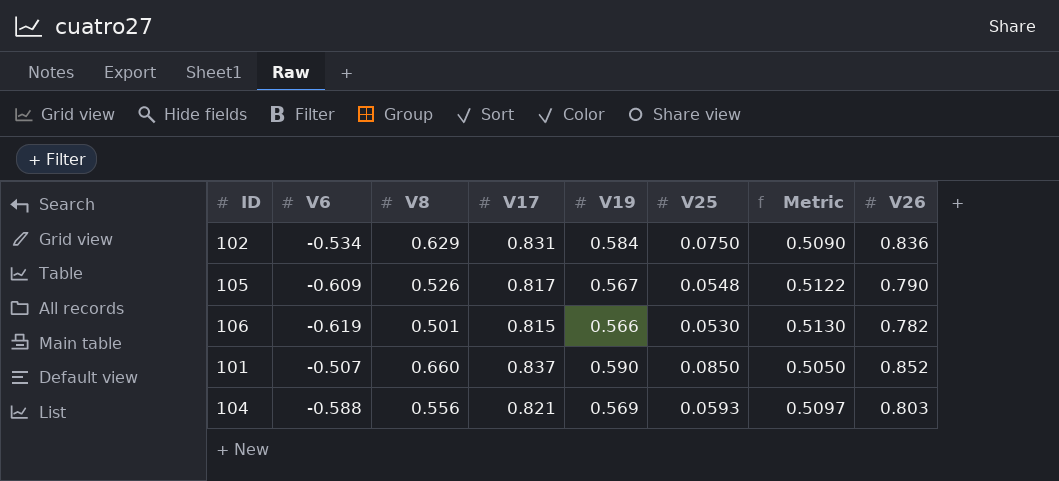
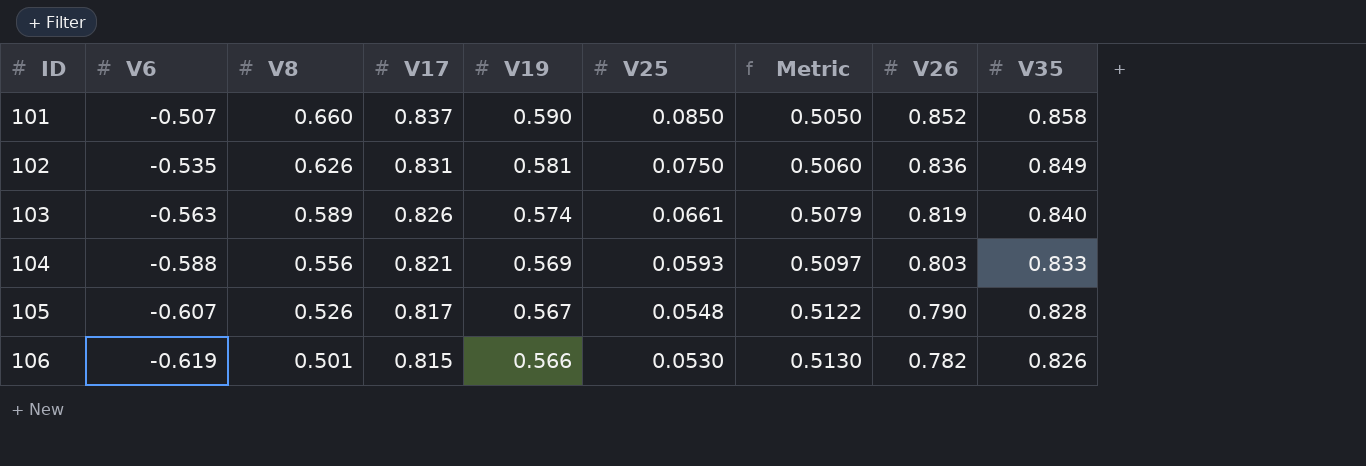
row order: none -> ID ascending
column V35 | position: none -> 9
102 | V6: -0.534 -> -0.535
102 | V8: 0.629 -> 0.626
102 | V19: 0.584 -> 0.581
102 | Metric: 0.5090 -> 0.5060
row 103: none -> -0.563 | 0.589 | 0.826 | 0.574 | 0.0661 | 0.5079 | 0.819 | 0.840
105 | V6: -0.609 -> -0.607

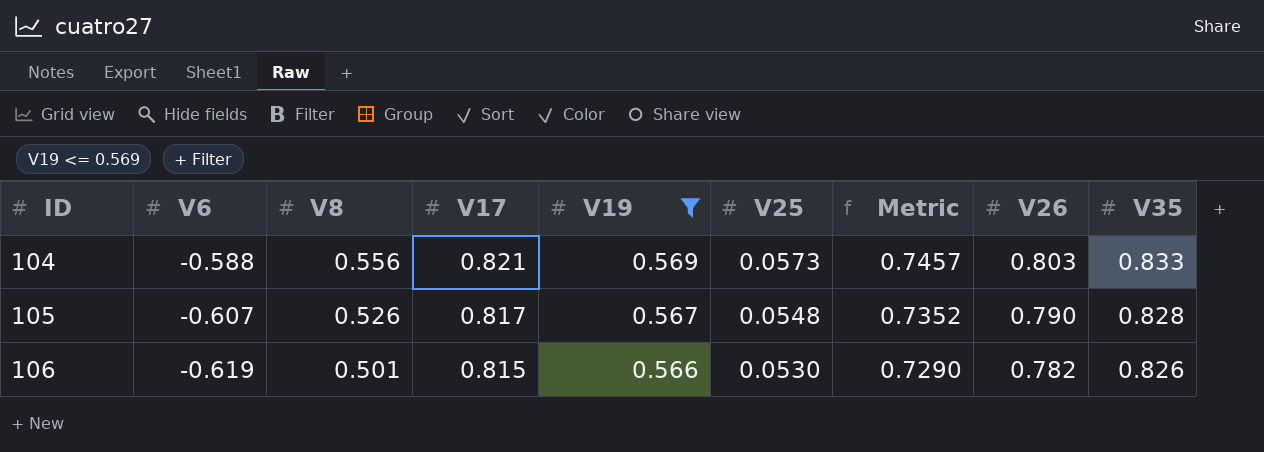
filter: none -> V19 <= 0.569
column Metric | formula: [V19] - [V25] -> [V26] - [V25]
104 | V25: 0.0593 -> 0.0573

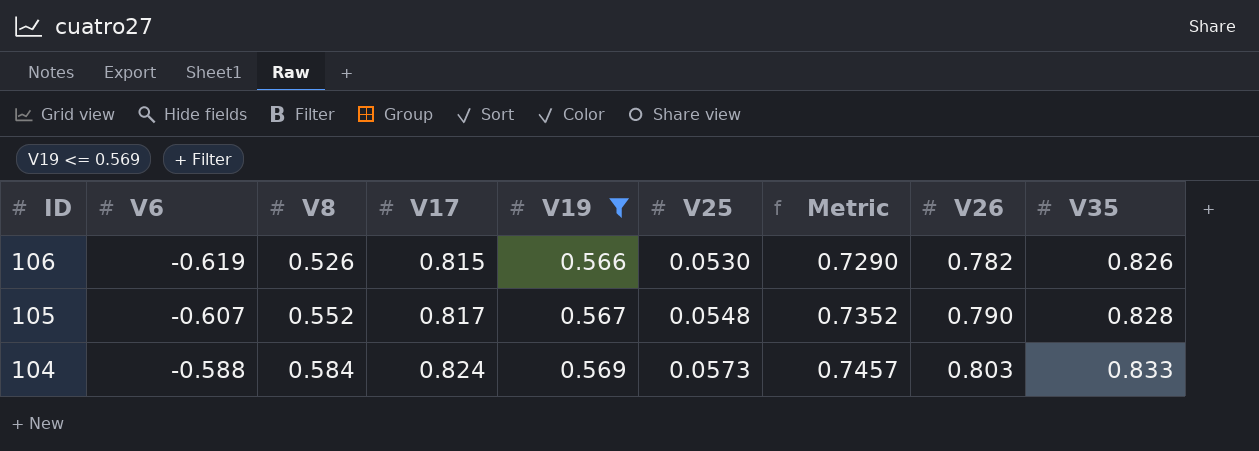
row order: ID ascending -> ID descending
106 | V8: 0.501 -> 0.526
105 | V8: 0.526 -> 0.552
104 | V8: 0.556 -> 0.584
104 | V17: 0.821 -> 0.824

